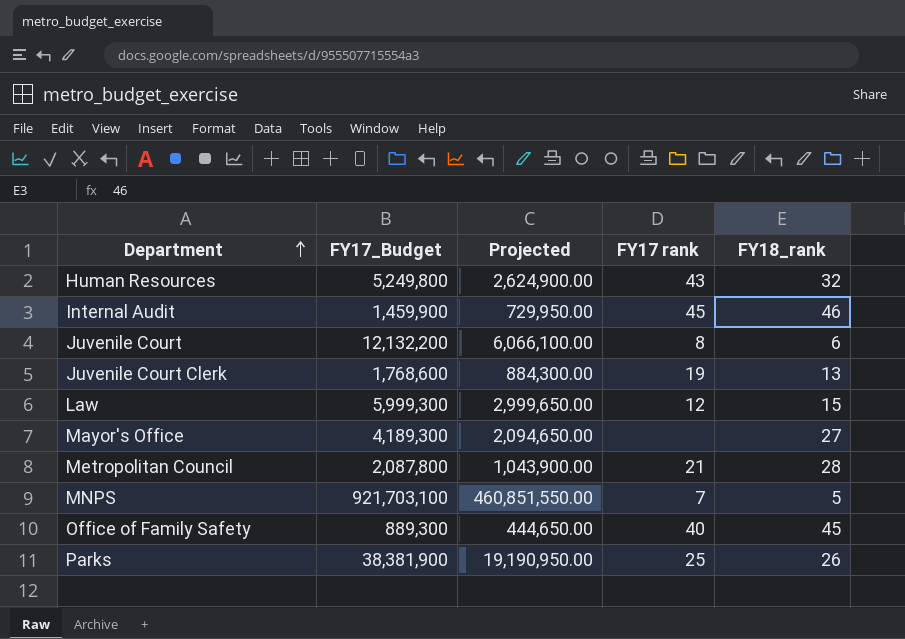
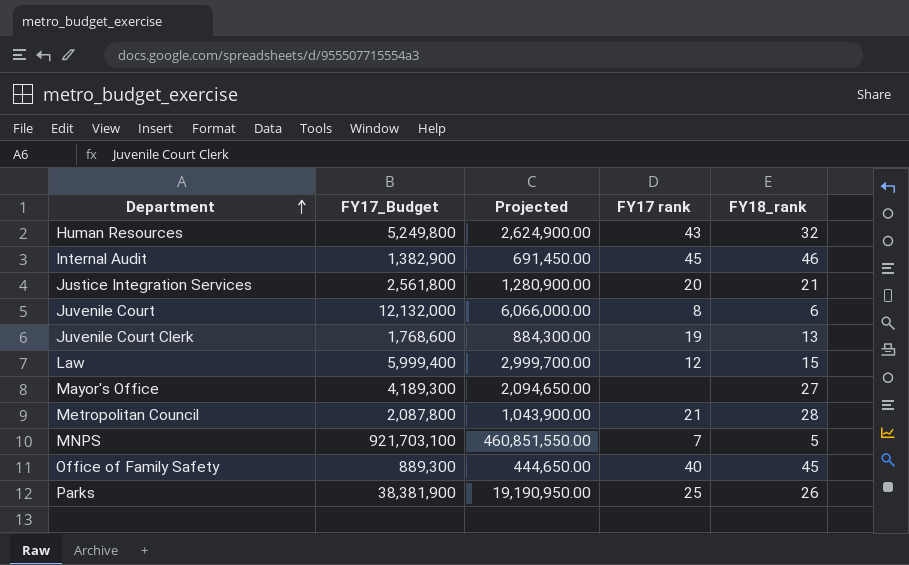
Internal Audit | FY17_Budget: 1,459,900 -> 1,382,900
Internal Audit | Projected: 729,950.00 -> 691,450.00
row Justice Integration Services: none -> 2,561,800 | 1,280,900.00 | 20 | 21
Juvenile Court | FY17_Budget: 12,132,200 -> 12,132,000
Juvenile Court | Projected: 6,066,100.00 -> 6,066,000.00
Law | FY17_Budget: 5,999,300 -> 5,999,400
Law | Projected: 2,999,650.00 -> 2,999,700.00

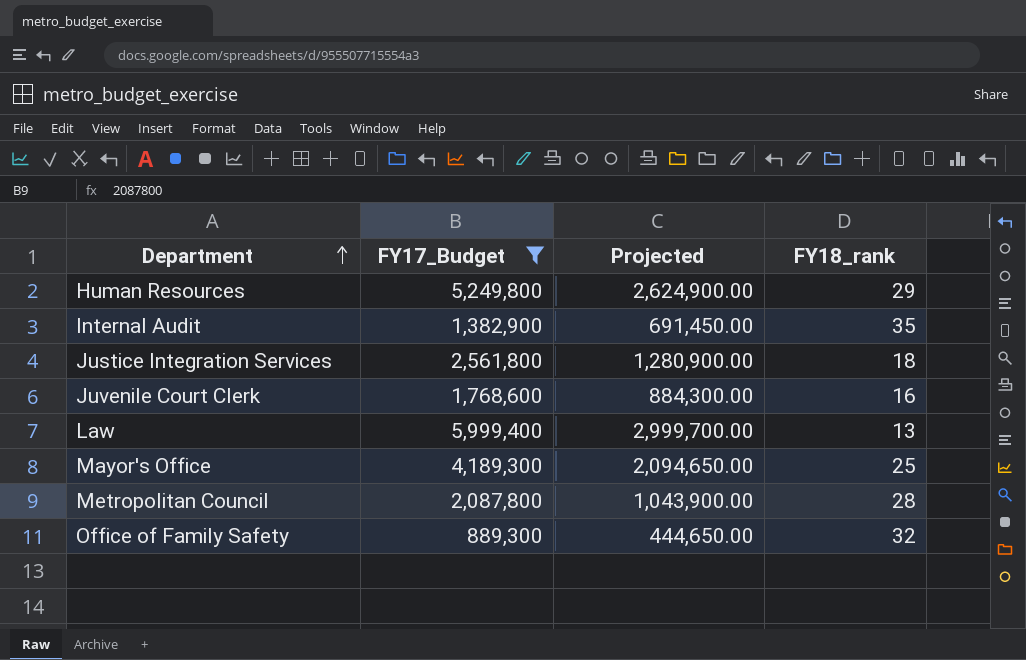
filter: none -> FY17_Budget <= 5,999,400
column FY17 rank | position: 4 -> none
Human Resources | FY18_rank: 32 -> 29
Internal Audit | FY18_rank: 46 -> 35
Justice Integration Services | FY18_rank: 21 -> 18
Juvenile Court Clerk | FY18_rank: 13 -> 16
Law | FY18_rank: 15 -> 13
Mayor's Office | FY18_rank: 27 -> 25
Office of Family Safety | FY18_rank: 45 -> 32

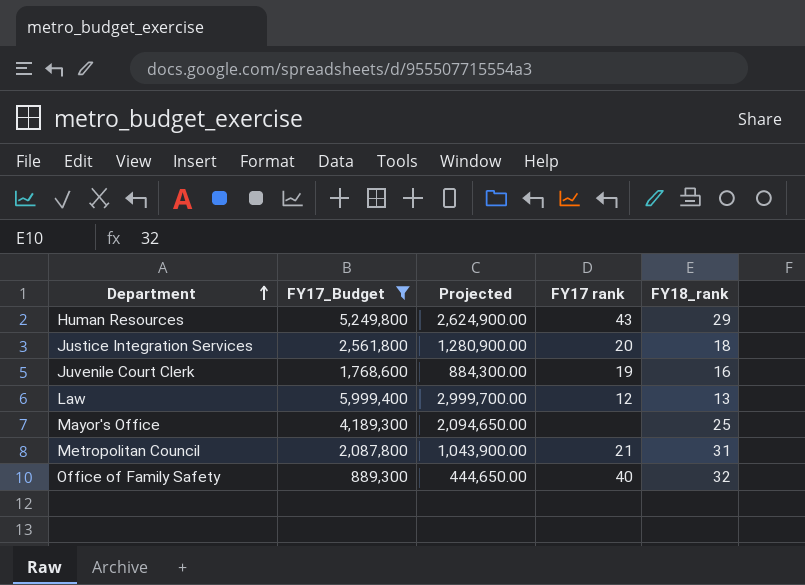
column FY17 rank | position: none -> 4
row Internal Audit: 1,382,900 | 691,450.00 | 35 -> none
Metropolitan Council | FY18_rank: 28 -> 31

